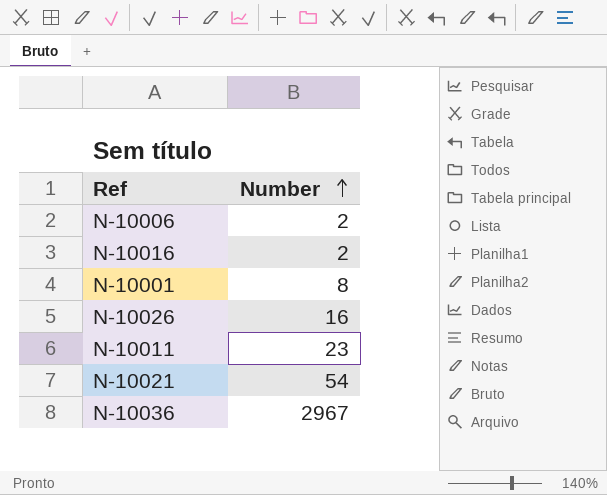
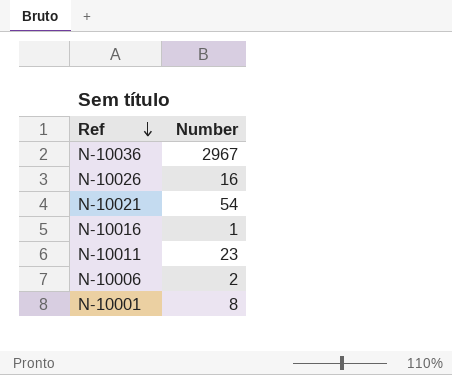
row order: Number ascending -> Ref descending
N-10016 | Number: 2 -> 1

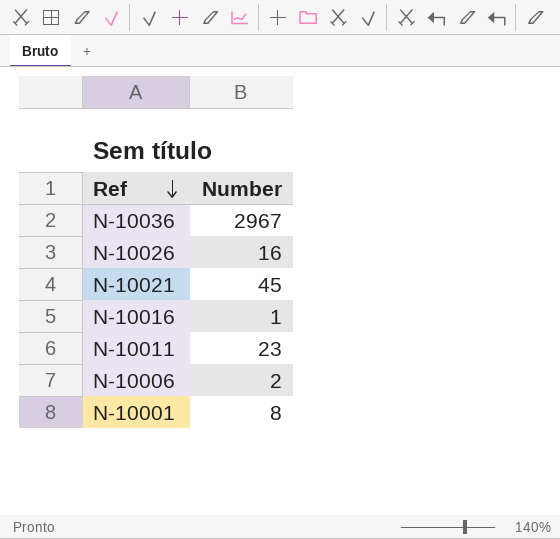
N-10021 | Number: 54 -> 45

